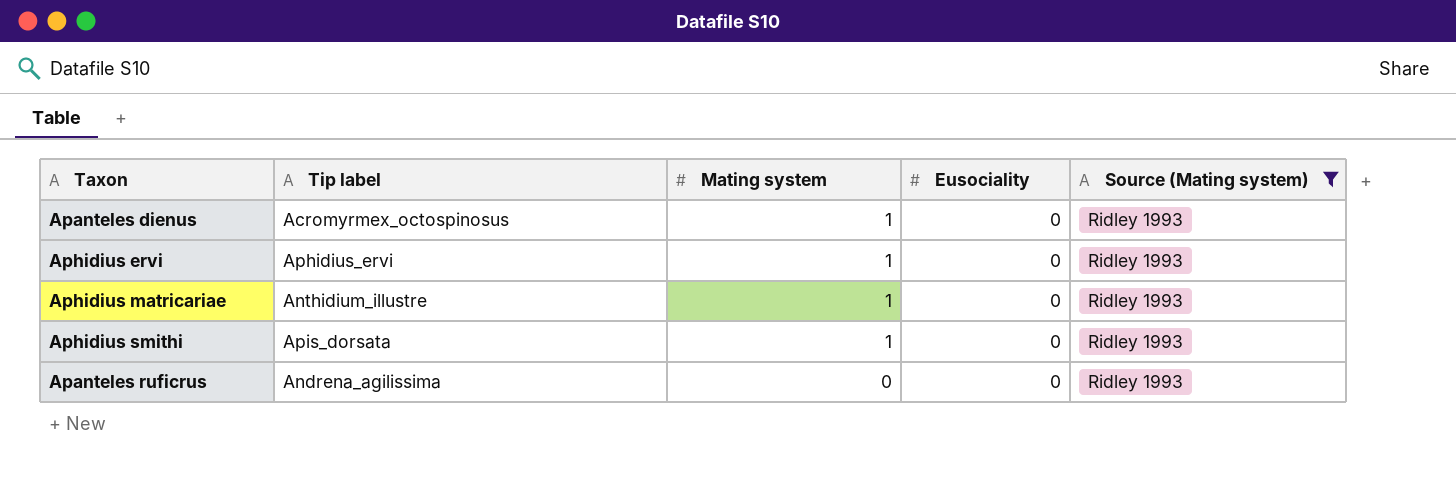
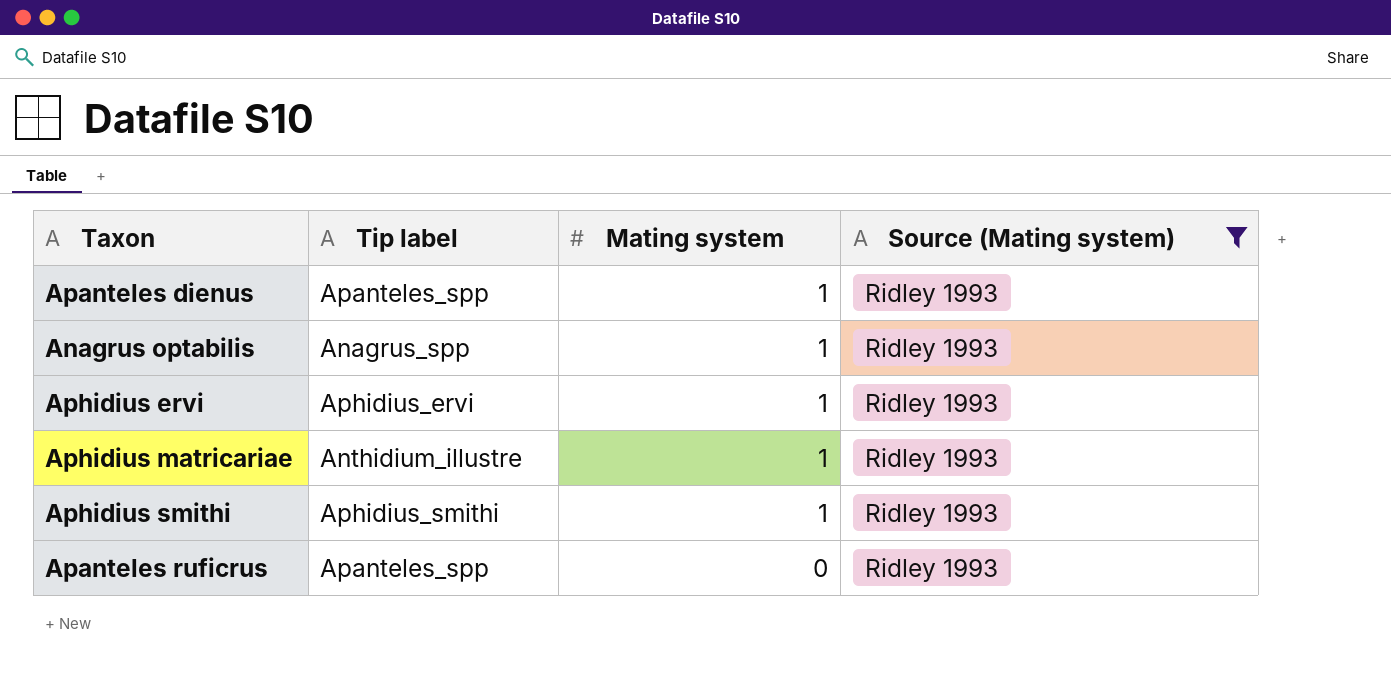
column Eusociality | position: 4 -> none
Apanteles dienus | Tip label: Acromyrmex_octospinosus -> Apanteles_spp
row Anagrus optabilis: none -> Anagrus_spp | 1 | Ridley 1993
Aphidius smithi | Tip label: Apis_dorsata -> Aphidius_smithi
Apanteles ruficrus | Tip label: Andrena_agilissima -> Apanteles_spp

